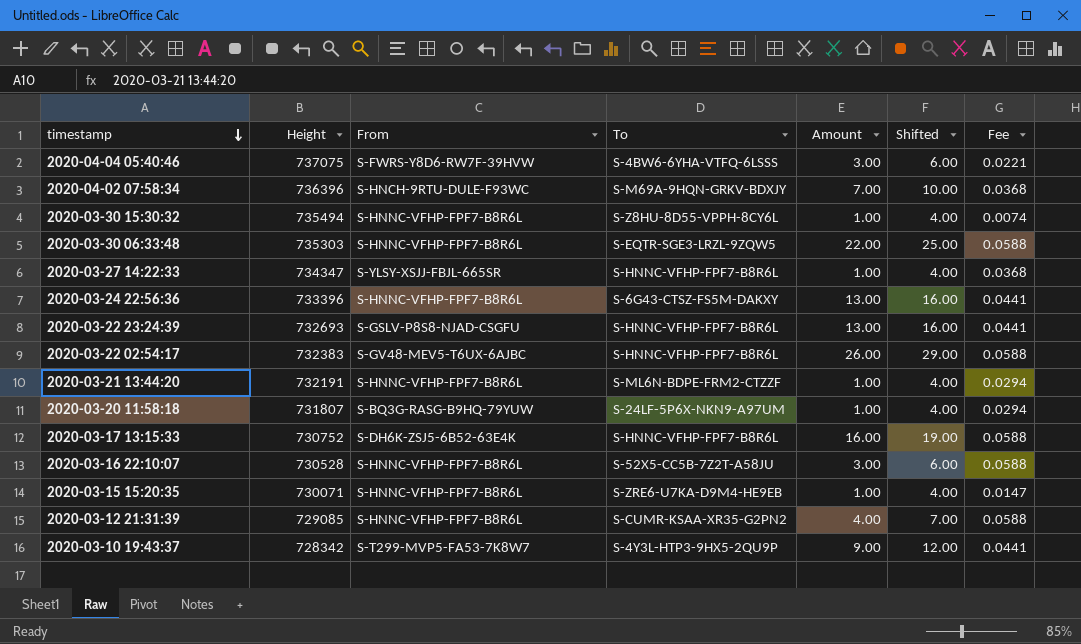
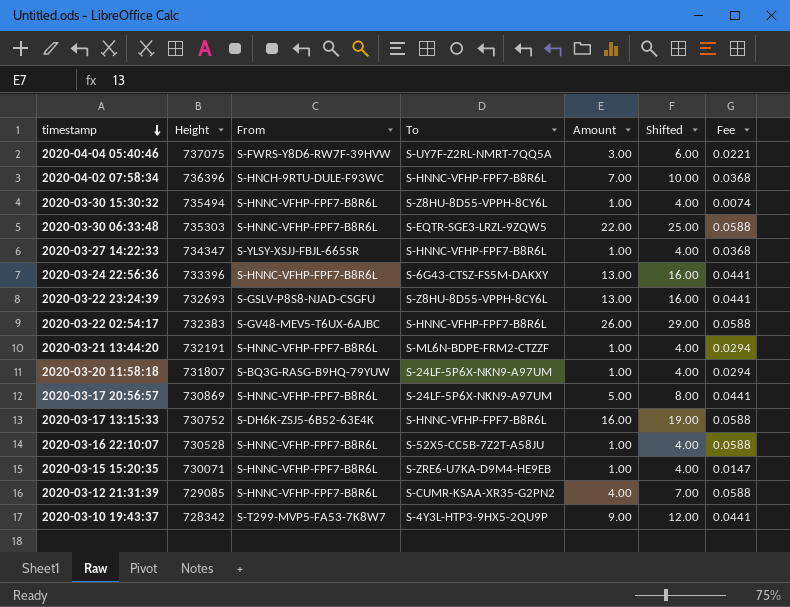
2020-04-04 05:40:46 | To: S-4BW6-6YHA-VTFQ-6LSSS -> S-UY7F-Z2RL-NMRT-7QQ5A
2020-04-02 07:58:34 | To: S-M69A-9HQN-GRKV-BDXJY -> S-HNNC-VFHP-FPF7-B8R6L
2020-03-22 23:24:39 | To: S-HNNC-VFHP-FPF7-B8R6L -> S-Z8HU-8D55-VPPH-8CY6L
row 2020-03-17 20:56:57: none -> 730869 | S-HNNC-VFHP-FPF7-B8R6L | S-24LF-5P6X-NKN9-A97UM | 5.00 | 8.00 | 0.0441
2020-03-16 22:10:07 | Amount: 3.00 -> 1.00
2020-03-16 22:10:07 | Shifted: 6.00 -> 4.00

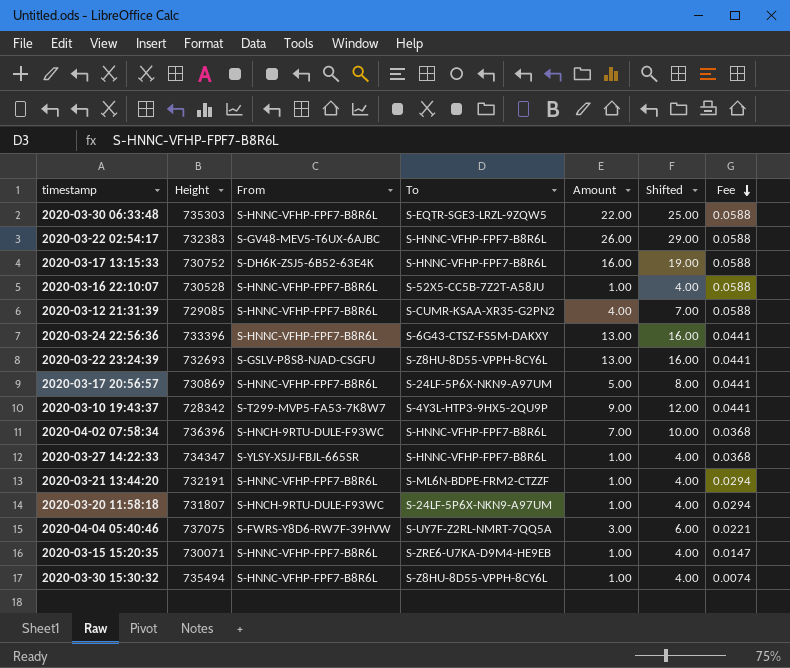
row order: timestamp descending -> Fee descending
2020-03-20 11:58:18 | From: S-BQ3G-RASG-B9HQ-79YUW -> S-HNCH-9RTU-DULE-F93WC

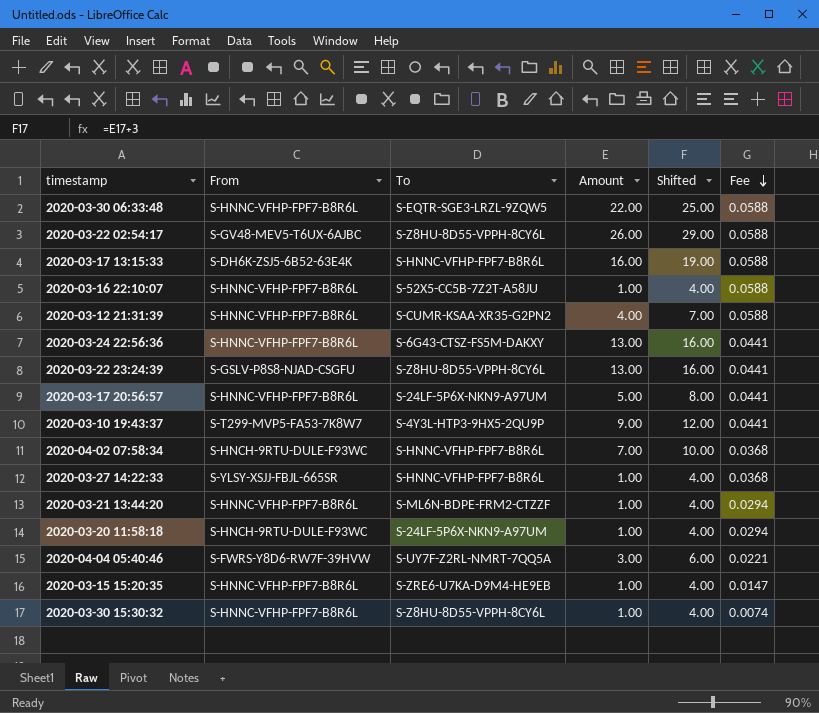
column Height | position: 2 -> none
2020-03-22 02:54:17 | To: S-HNNC-VFHP-FPF7-B8R6L -> S-Z8HU-8D55-VPPH-8CY6L

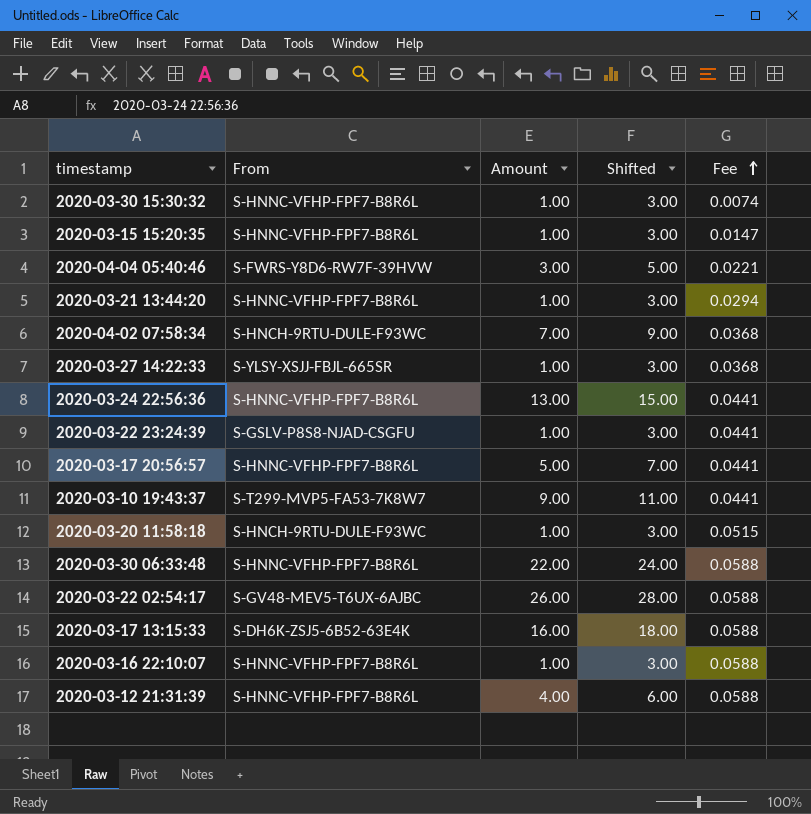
row order: Fee descending -> Fee ascending
column To | position: 3 -> none
column Shifted | formula: [Amount] + 3 -> [Amount] + 2
2020-03-22 23:24:39 | Amount: 13.00 -> 1.00
2020-03-20 11:58:18 | Fee: 0.0294 -> 0.0515

